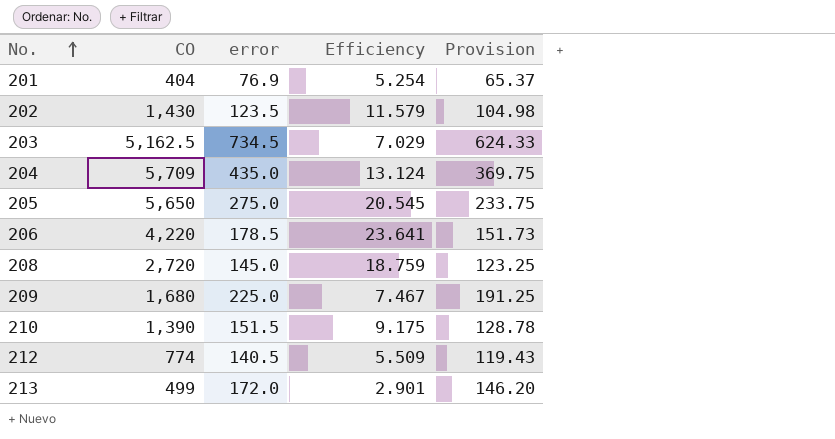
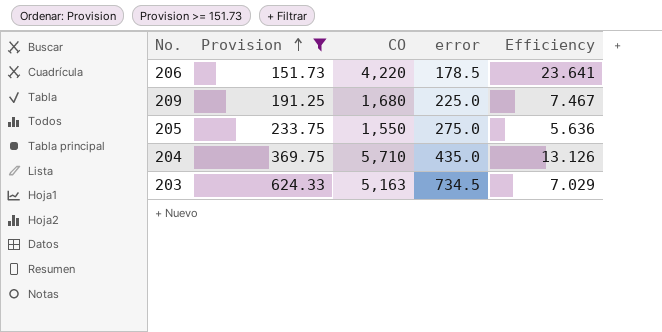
filter: none -> Provision >= 151.73
row order: No. ascending -> Provision ascending
column Provision | position: 5 -> 2
205 | CO: 5,650 -> 1,550
205 | Efficiency: 20.545 -> 5.636
204 | CO: 5,709 -> 5,710
204 | Efficiency: 13.124 -> 13.126
203 | CO: 5,162.5 -> 5,163

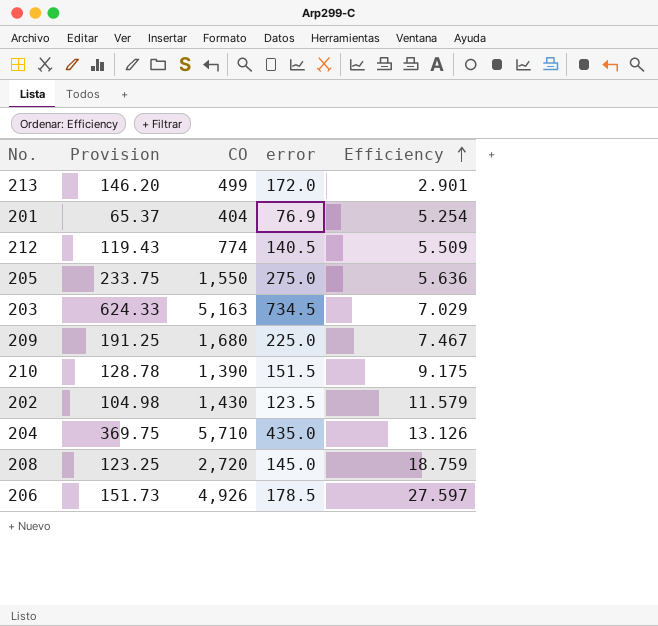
filter: Provision >= 151.73 -> none
row order: Provision ascending -> Efficiency ascending
206 | CO: 4,220 -> 4,926
206 | Efficiency: 23.641 -> 27.597

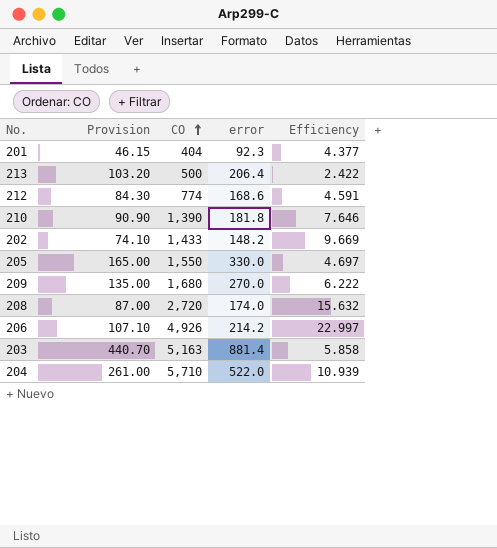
row order: Efficiency ascending -> CO ascending
column Provision | formula: [error] * 0.85 -> [error] * 0.5
201 | error: 76.9 -> 92.3
201 | Efficiency: 5.254 -> 4.377
213 | CO: 499 -> 500
213 | error: 172.0 -> 206.4
213 | Efficiency: 2.901 -> 2.422
212 | error: 140.5 -> 168.6
212 | Efficiency: 5.509 -> 4.591
210 | error: 151.5 -> 181.8
210 | Efficiency: 9.175 -> 7.646
202 | CO: 1,430 -> 1,433
202 | error: 123.5 -> 148.2
202 | Efficiency: 11.579 -> 9.669
205 | error: 275.0 -> 330.0
205 | Efficiency: 5.636 -> 4.697
209 | error: 225.0 -> 270.0
209 | Efficiency: 7.467 -> 6.222
208 | error: 145.0 -> 174.0
208 | Efficiency: 18.759 -> 15.632
206 | error: 178.5 -> 214.2
206 | Efficiency: 27.597 -> 22.997
203 | error: 734.5 -> 881.4
203 | Efficiency: 7.029 -> 5.858
204 | error: 435.0 -> 522.0
204 | Efficiency: 13.126 -> 10.939

